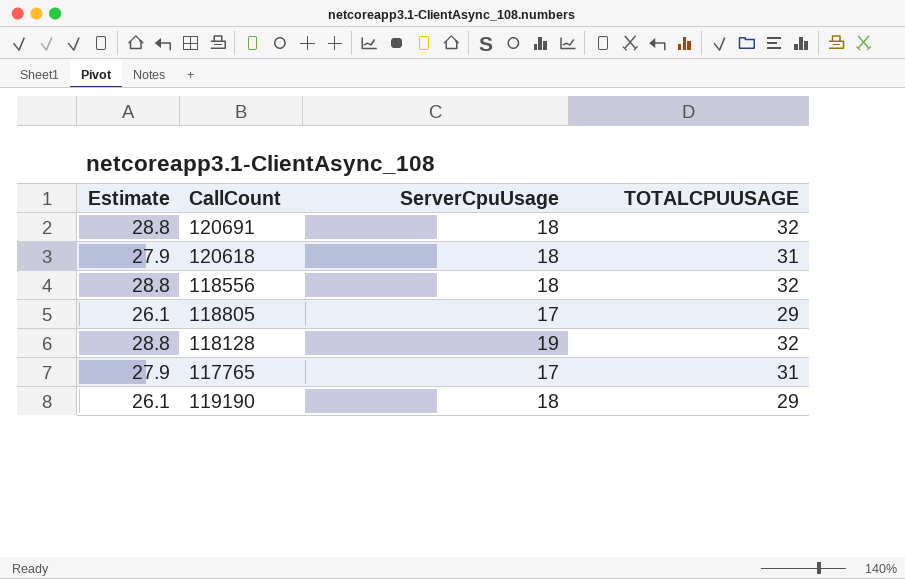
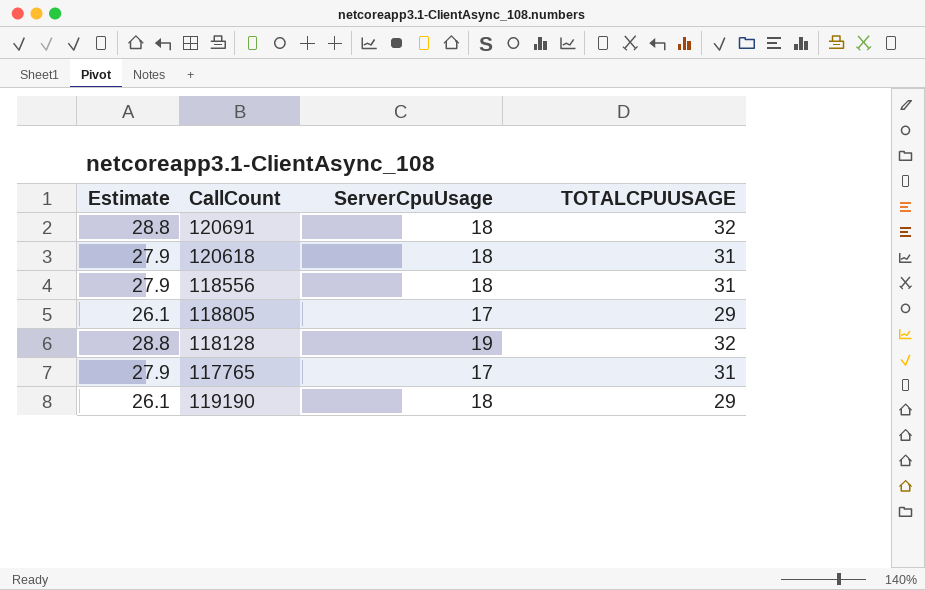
118556 | Estimate: 28.8 -> 27.9
118556 | TOTALCPUUSAGE: 32 -> 31

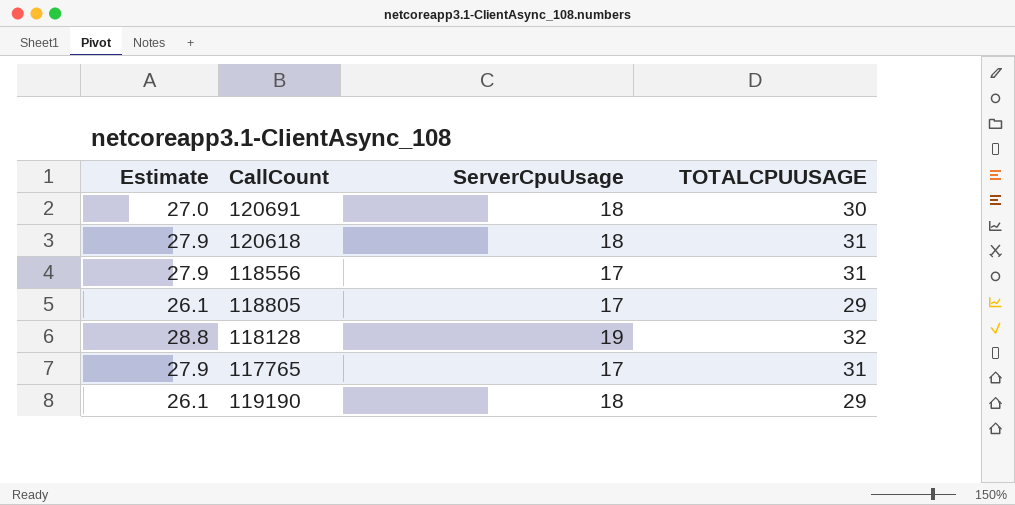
120691 | Estimate: 28.8 -> 27.0
120691 | TOTALCPUUSAGE: 32 -> 30
118556 | ServerCpuUsage: 18 -> 17

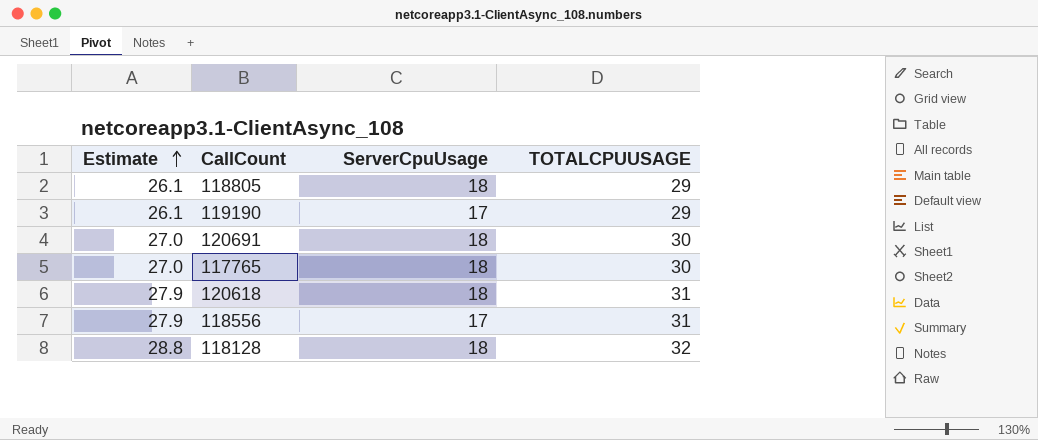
row order: none -> Estimate ascending
118805 | ServerCpuUsage: 17 -> 18
119190 | ServerCpuUsage: 18 -> 17
117765 | Estimate: 27.9 -> 27.0
117765 | ServerCpuUsage: 17 -> 18
117765 | TOTALCPUUSAGE: 31 -> 30
118128 | ServerCpuUsage: 19 -> 18

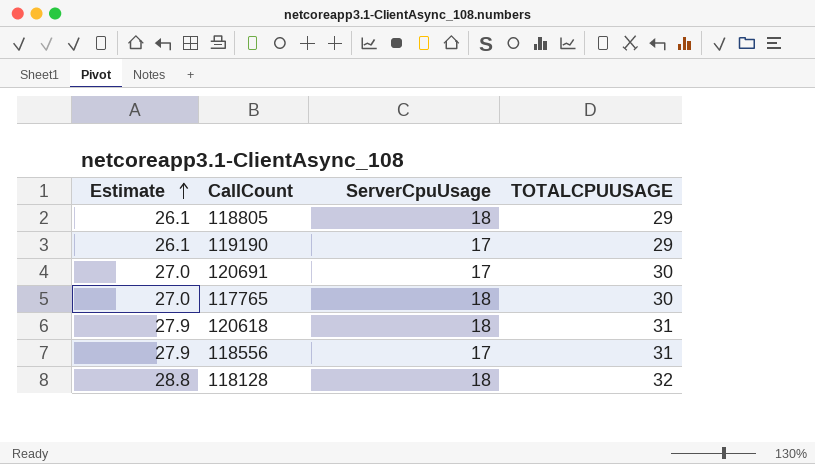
120691 | ServerCpuUsage: 18 -> 17

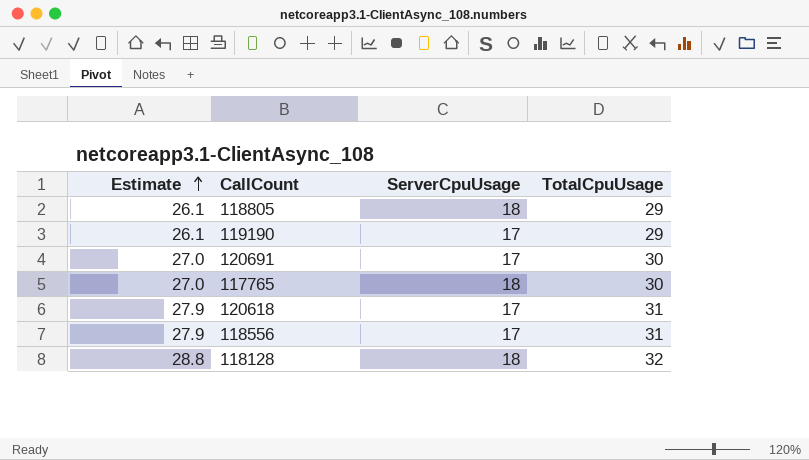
column name: TOTALCPUUSAGE -> TotalCpuUsage
120618 | ServerCpuUsage: 18 -> 17

